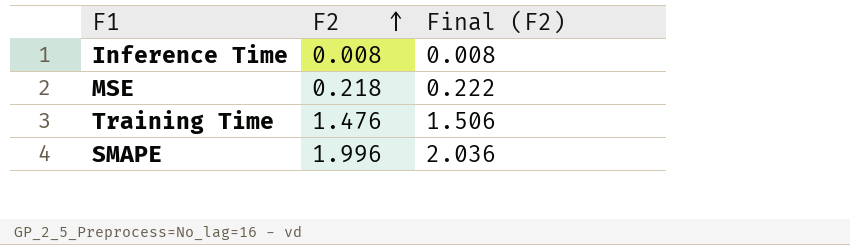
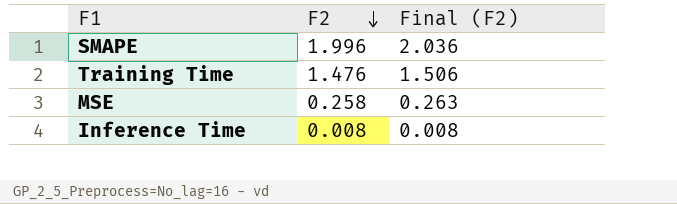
row order: F2 ascending -> F2 descending
MSE | F2: 0.218 -> 0.258
MSE | Final (F2): 0.222 -> 0.263

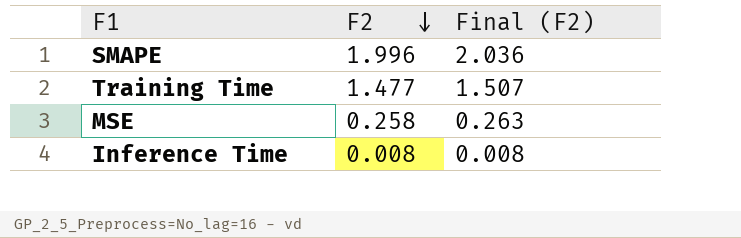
Training Time | F2: 1.476 -> 1.477
Training Time | Final (F2): 1.506 -> 1.507

